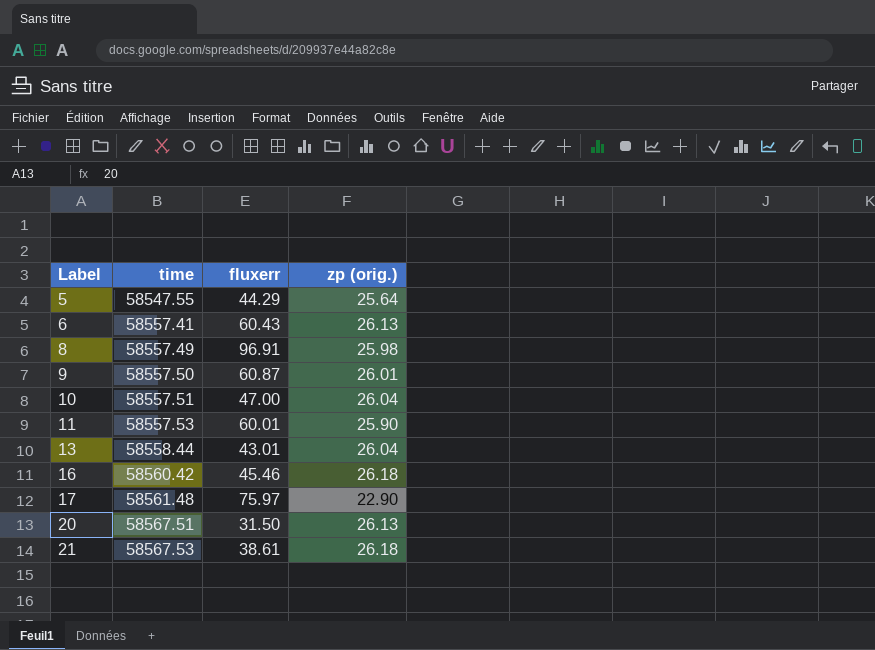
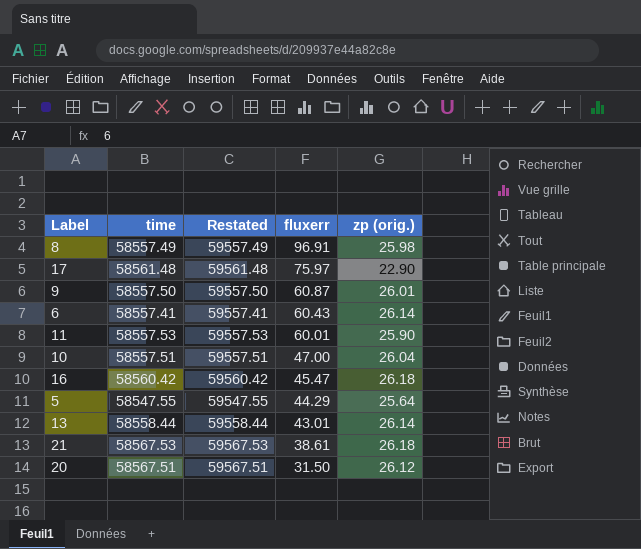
row order: Label ascending -> fluxerr descending
column Restated | formula: none -> [time] + 1000
6 | zp (orig.): 26.13 -> 26.14
16 | fluxerr: 45.46 -> 45.47
13 | zp (orig.): 26.04 -> 26.14
20 | zp (orig.): 26.13 -> 26.12

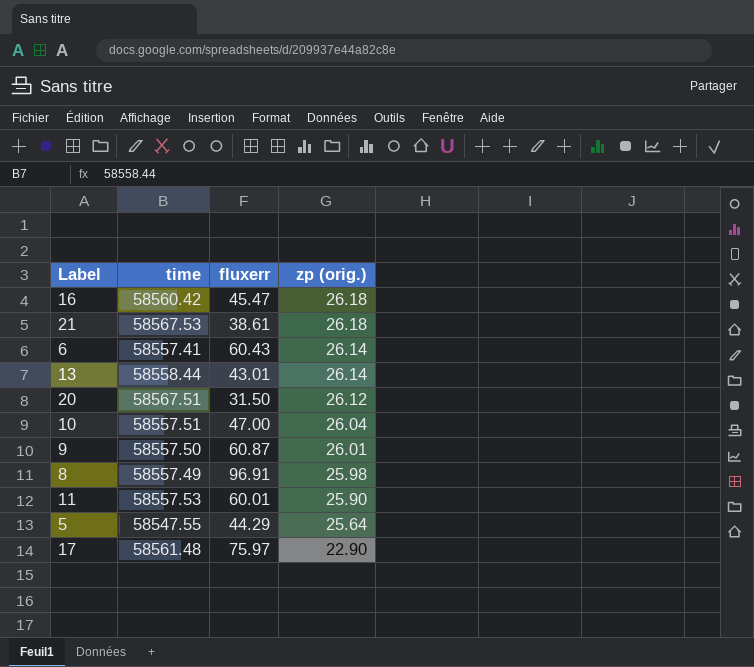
row order: fluxerr descending -> zp (orig.) descending
column Restated | formula: [time] + 1000 -> none

